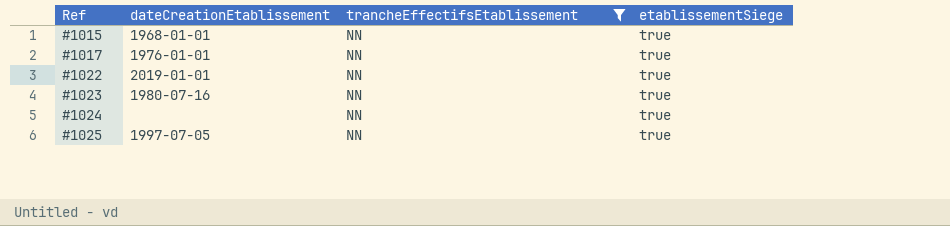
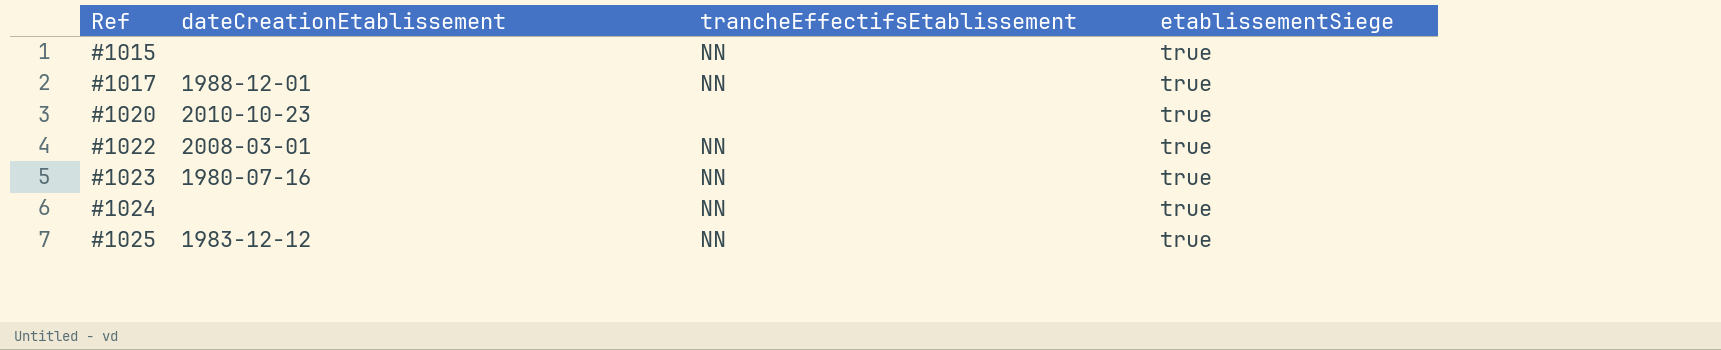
filter: trancheEffectifsEtablissement = NN -> none
#1015 | dateCreationEtablissement: 1968-01-01 -> none
#1017 | dateCreationEtablissement: 1976-01-01 -> 1988-12-01
#1022 | dateCreationEtablissement: 2019-01-01 -> 2008-03-01
#1025 | dateCreationEtablissement: 1997-07-05 -> 1983-12-12

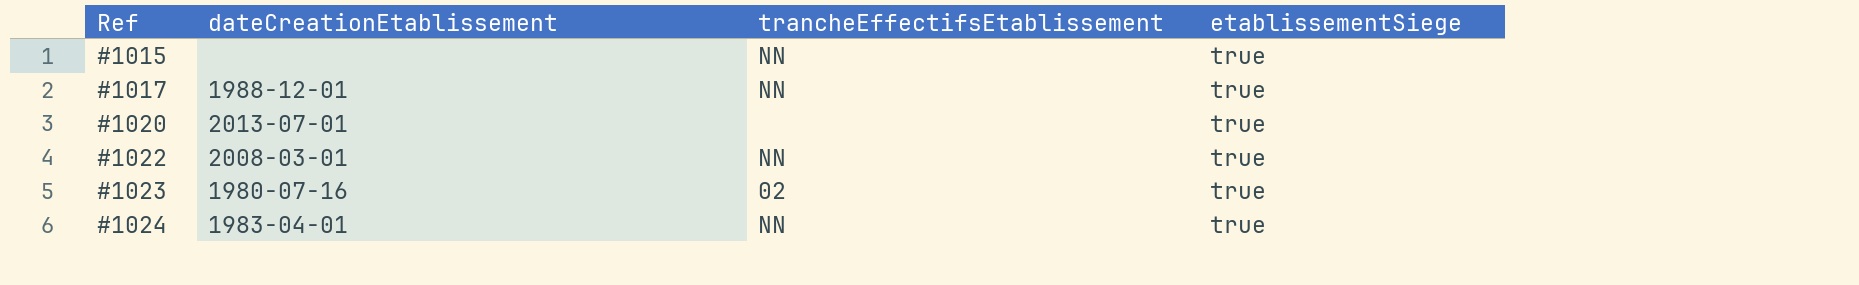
row #1025: 1983-12-12 | NN | true -> none
#1020 | dateCreationEtablissement: 2010-10-23 -> 2013-07-01
#1023 | trancheEffectifsEtablissement: NN -> 02
#1024 | dateCreationEtablissement: none -> 1983-04-01

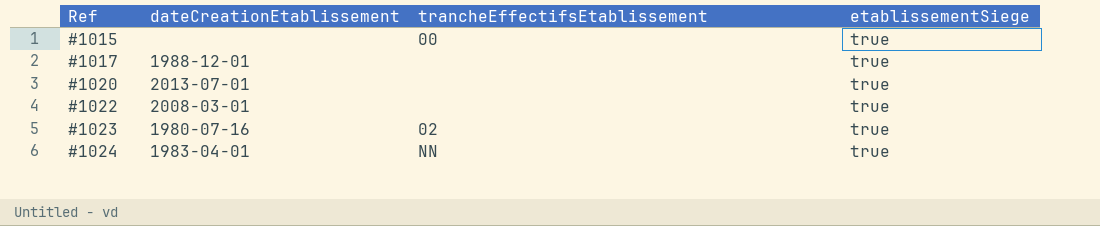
#1015 | trancheEffectifsEtablissement: NN -> 00
#1017 | trancheEffectifsEtablissement: NN -> none
#1022 | trancheEffectifsEtablissement: NN -> none

